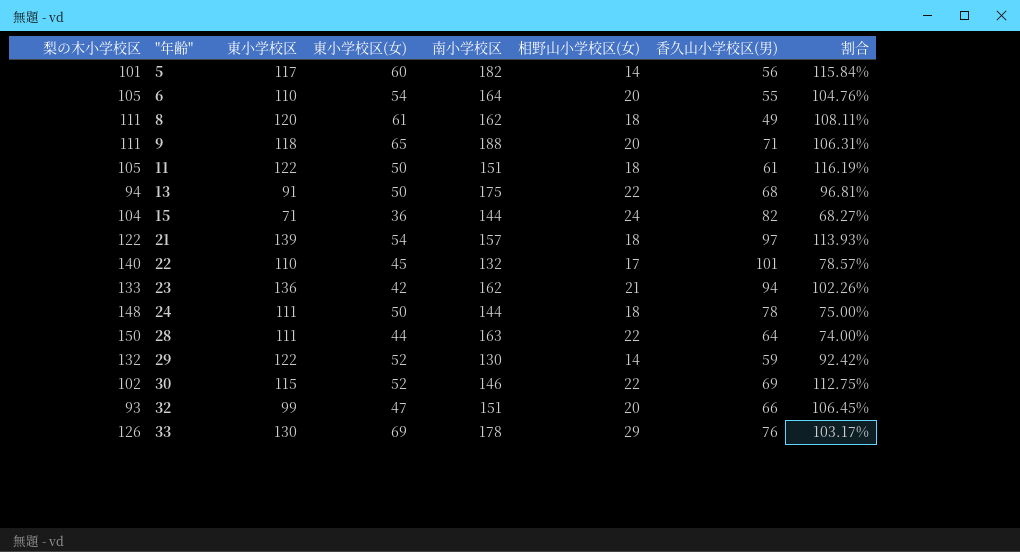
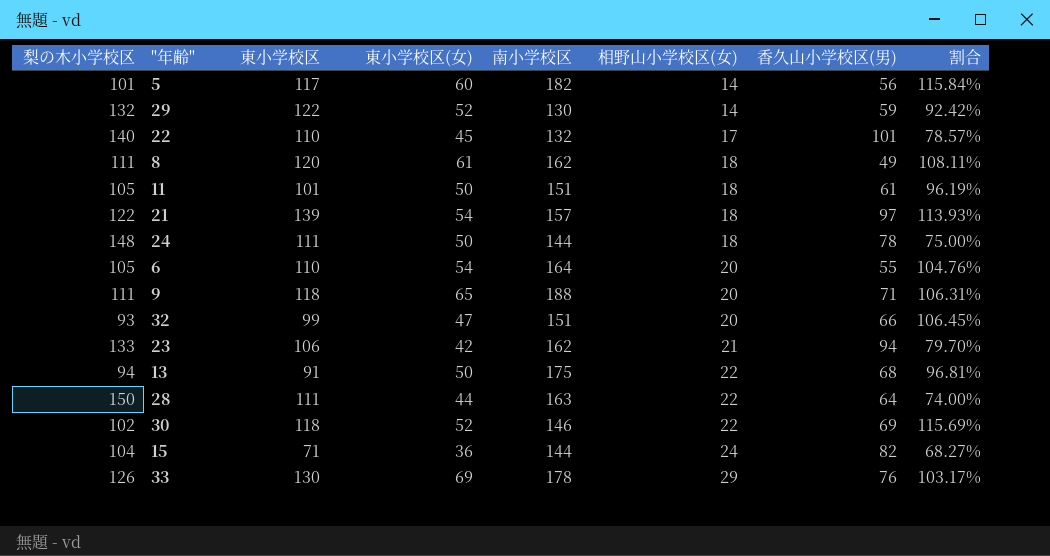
row order: "年齢" ascending -> 相野山小学校区(女) ascending
11 | 東小学校区: 122 -> 101
11 | 割合: 116.19% -> 96.19%
23 | 東小学校区: 136 -> 106
23 | 割合: 102.26% -> 79.70%
30 | 東小学校区: 115 -> 118
30 | 割合: 112.75% -> 115.69%

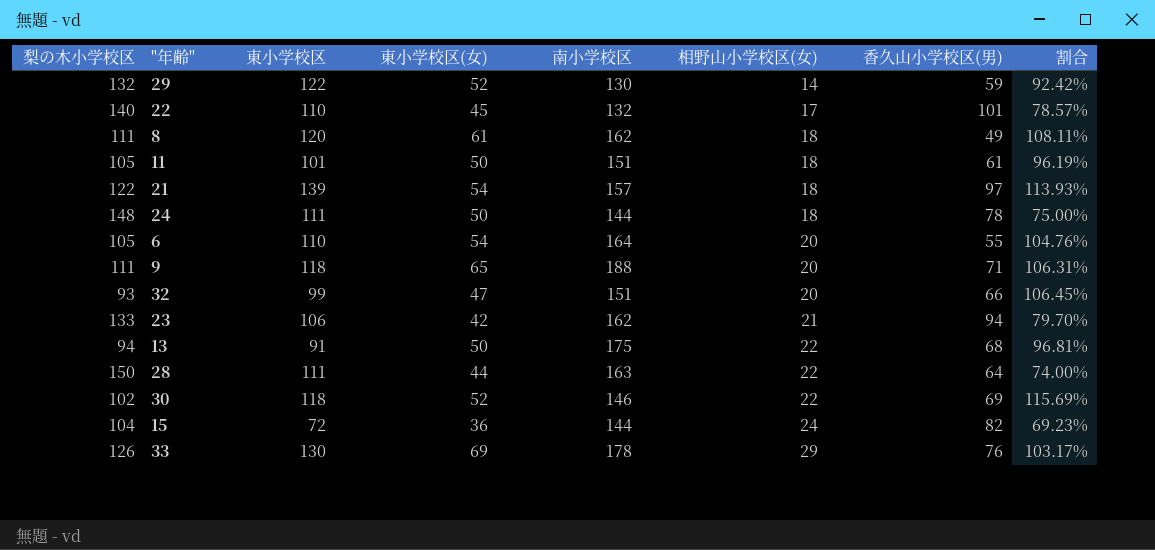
row 5: 101 | 117 | 60 | 182 | 14 | 56 | 115.84% -> none
15 | 東小学校区: 71 -> 72
15 | 割合: 68.27% -> 69.23%

